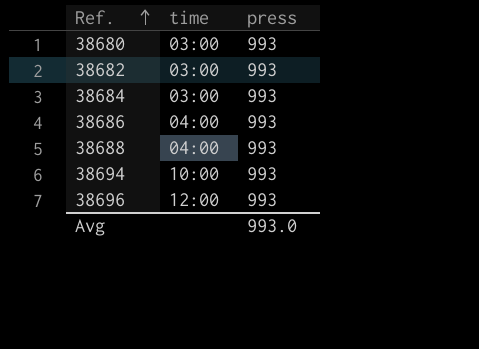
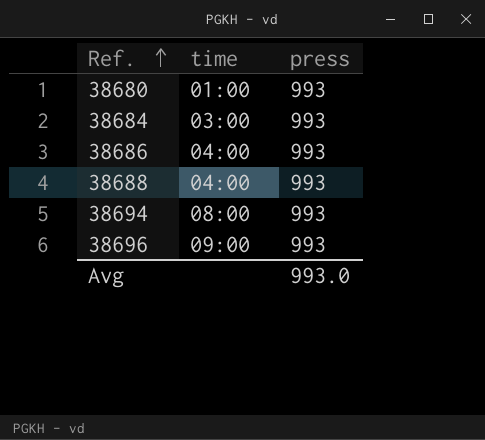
row 38682: 03:00 | 993 -> none
38680 | time: 03:00 -> 01:00
38694 | time: 10:00 -> 08:00
38696 | time: 12:00 -> 09:00

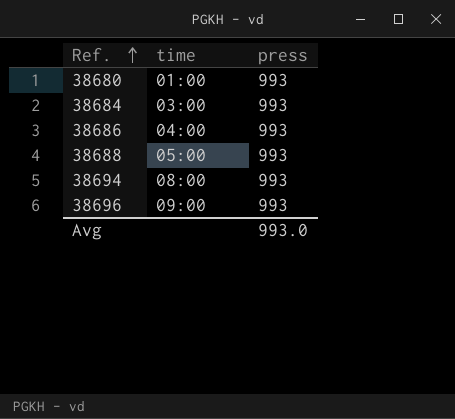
38688 | time: 04:00 -> 05:00

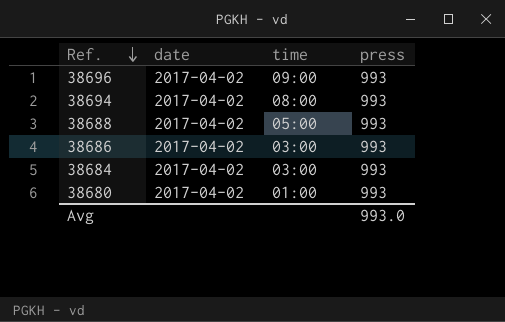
row order: Ref. ascending -> Ref. descending
column date | position: none -> 2
38686 | time: 04:00 -> 03:00

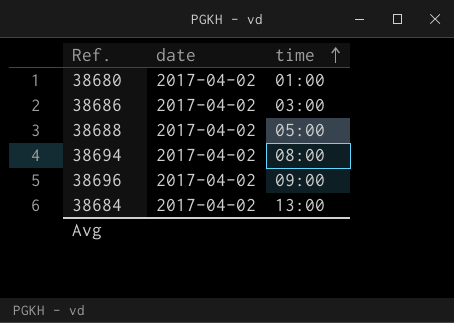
row order: Ref. descending -> time ascending
column press | position: 4 -> none
38684 | time: 03:00 -> 13:00

